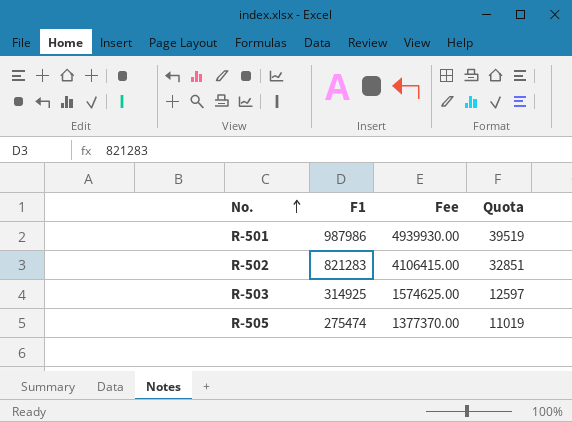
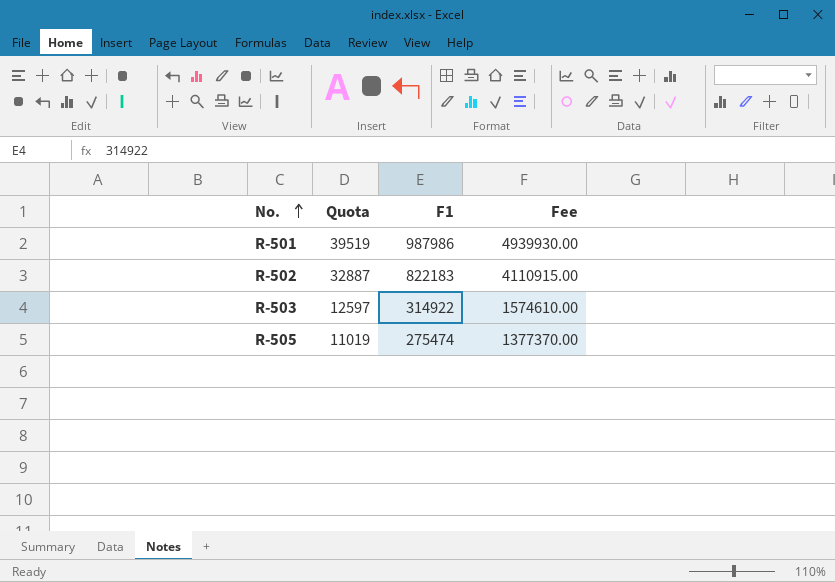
column Quota | position: 4 -> 2
R-502 | Quota: 32851 -> 32887
R-502 | F1: 821283 -> 822183
R-502 | Fee: 4106415.00 -> 4110915.00
R-503 | F1: 314925 -> 314922
R-503 | Fee: 1574625.00 -> 1574610.00

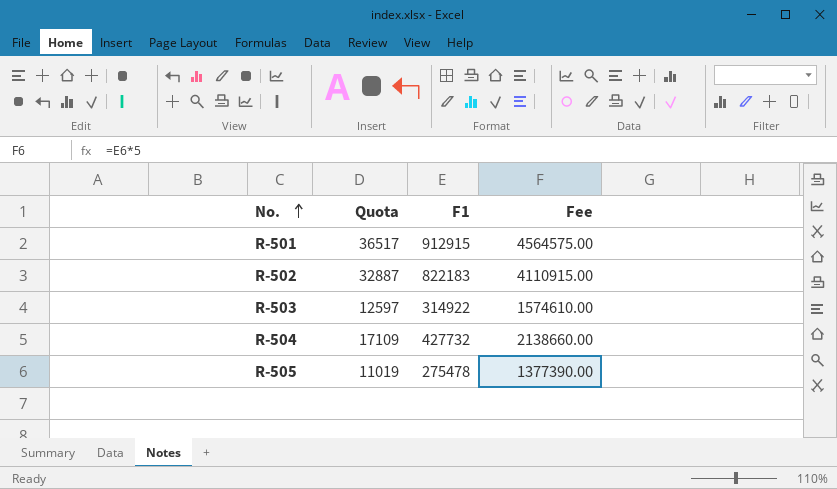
R-501 | Quota: 39519 -> 36517
R-501 | F1: 987986 -> 912915
R-501 | Fee: 4939930.00 -> 4564575.00
row R-504: none -> 17109 | 427732 | 2138660.00
R-505 | F1: 275474 -> 275478
R-505 | Fee: 1377370.00 -> 1377390.00

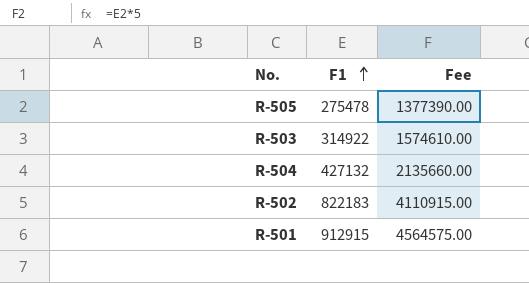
row order: No. ascending -> F1 ascending
column Quota | formula: [F1] * 0.04 -> none
R-504 | F1: 427732 -> 427132
R-504 | Fee: 2138660.00 -> 2135660.00

